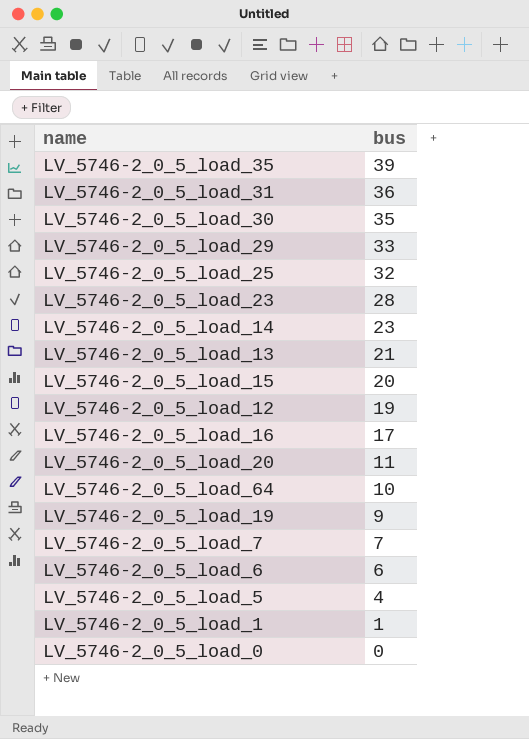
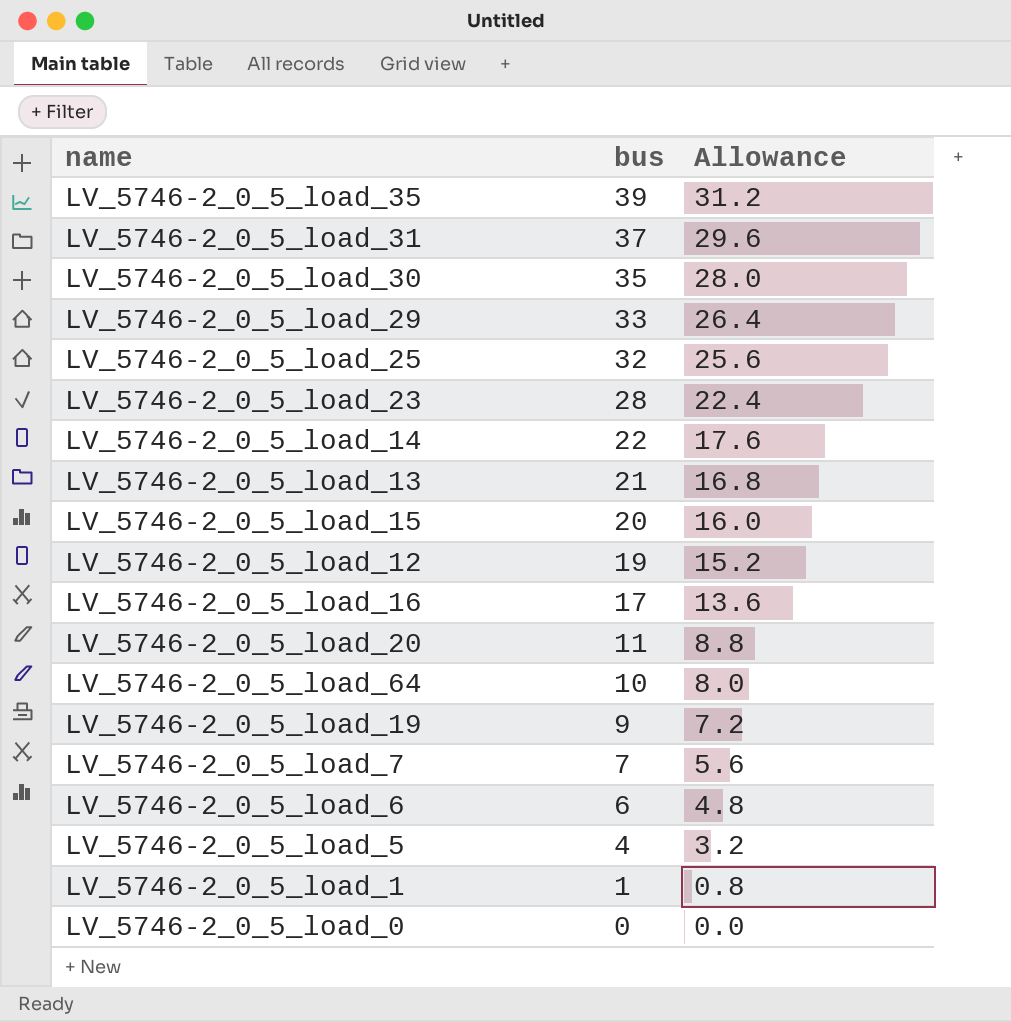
column Allowance | formula: none -> [bus] * 0.8
LV_5746-2_0_5_load_31 | bus: 36 -> 37
LV_5746-2_0_5_load_14 | bus: 23 -> 22

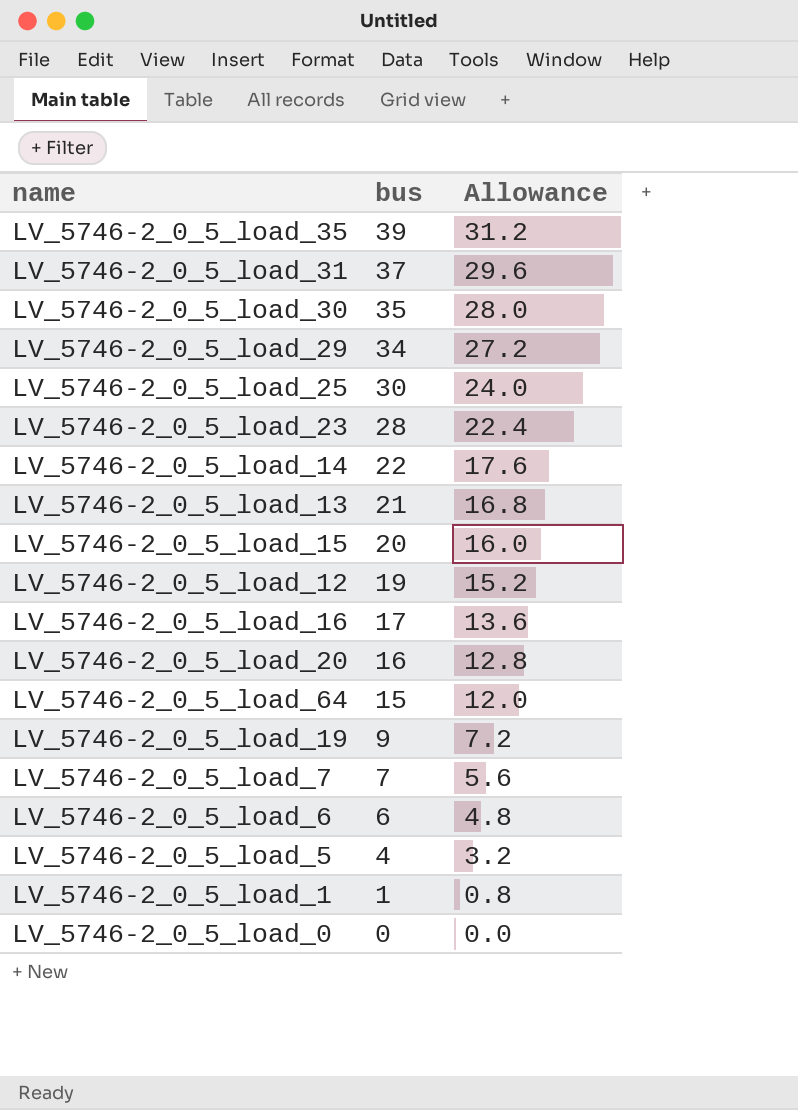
LV_5746-2_0_5_load_29 | bus: 33 -> 34
LV_5746-2_0_5_load_29 | Allowance: 26.4 -> 27.2
LV_5746-2_0_5_load_25 | bus: 32 -> 30
LV_5746-2_0_5_load_25 | Allowance: 25.6 -> 24.0
LV_5746-2_0_5_load_20 | bus: 11 -> 16
LV_5746-2_0_5_load_20 | Allowance: 8.8 -> 12.8
LV_5746-2_0_5_load_64 | bus: 10 -> 15
LV_5746-2_0_5_load_64 | Allowance: 8.0 -> 12.0

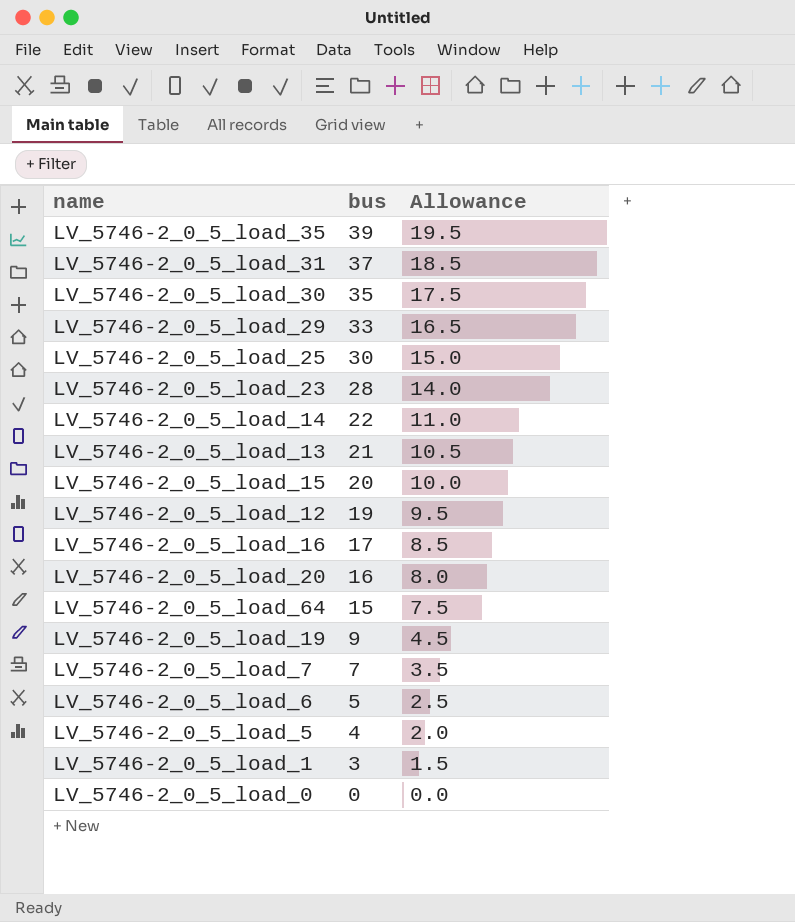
column Allowance | formula: [bus] * 0.8 -> [bus] * 0.5
LV_5746-2_0_5_load_29 | bus: 34 -> 33
LV_5746-2_0_5_load_6 | bus: 6 -> 5
LV_5746-2_0_5_load_1 | bus: 1 -> 3

